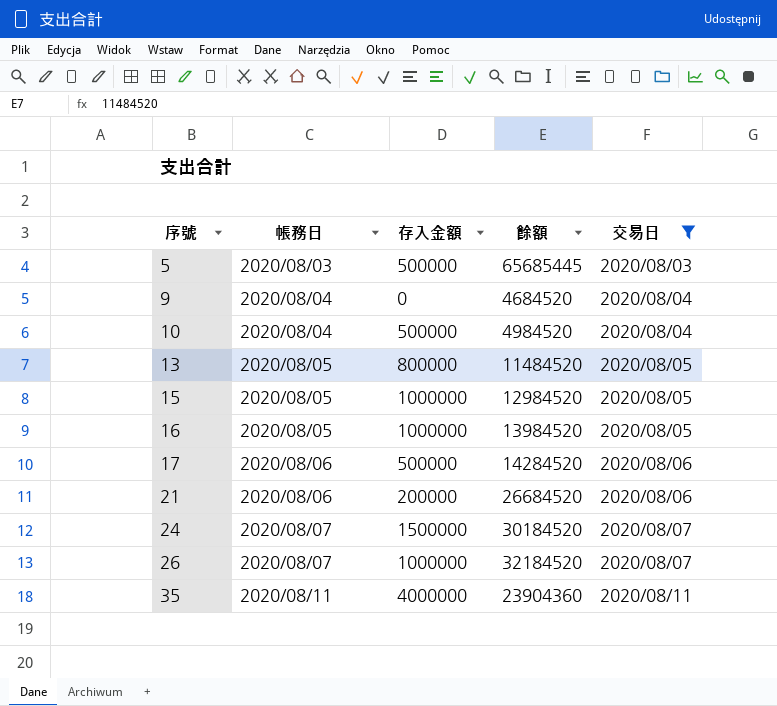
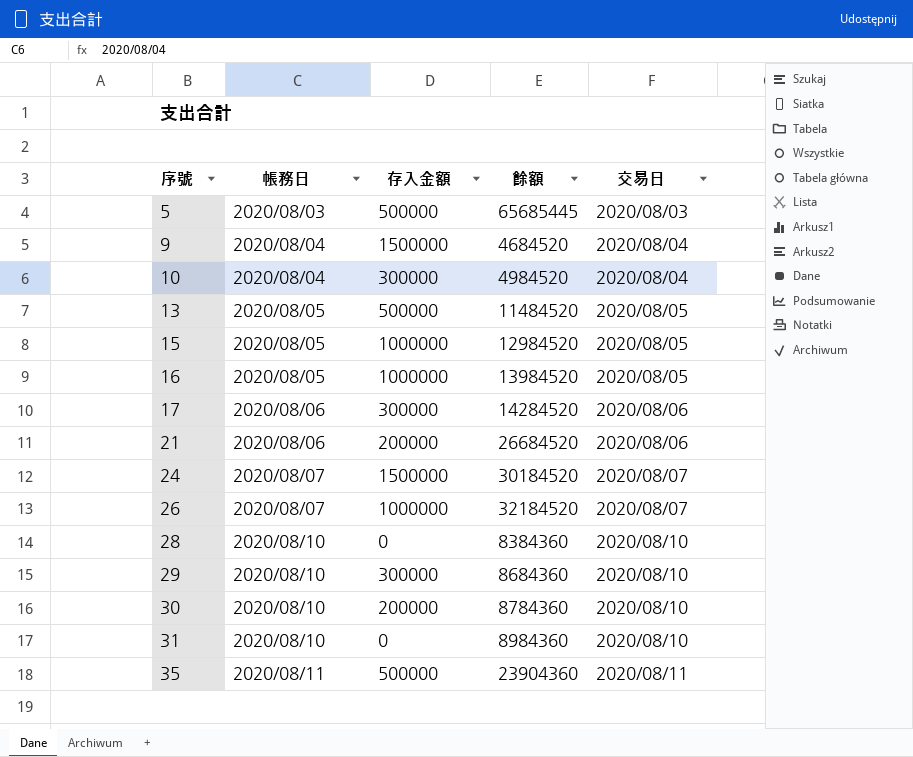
filter: 交易日 != 2020/08/10 -> none
9 | 存入金額: 0 -> 1500000
10 | 存入金額: 500000 -> 300000
13 | 存入金額: 800000 -> 500000
17 | 存入金額: 500000 -> 300000
35 | 存入金額: 4000000 -> 500000

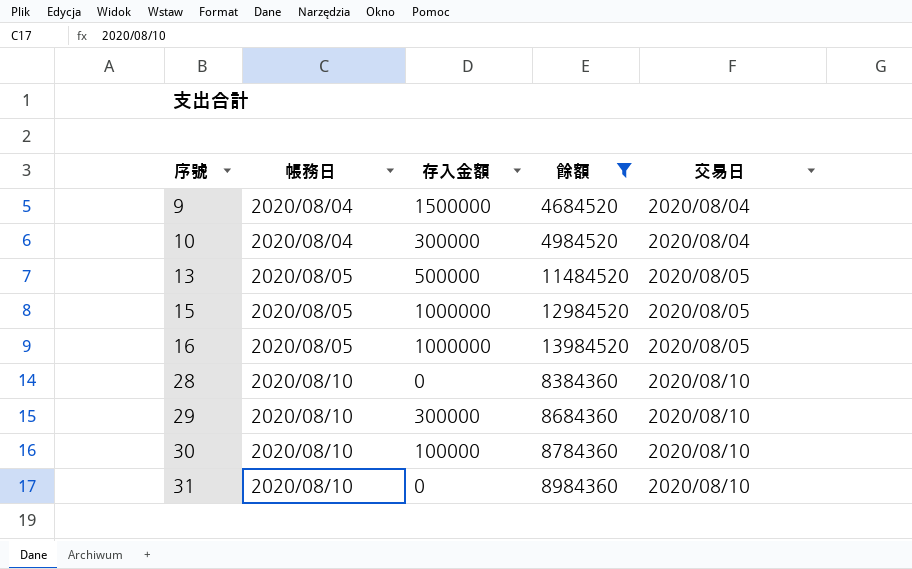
filter: none -> 餘額 <= 13984520
30 | 存入金額: 200000 -> 100000

